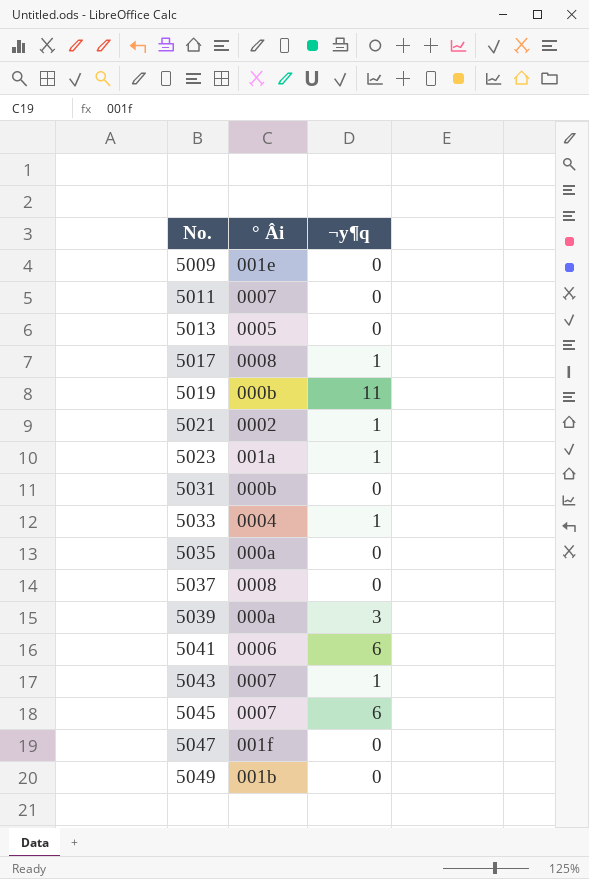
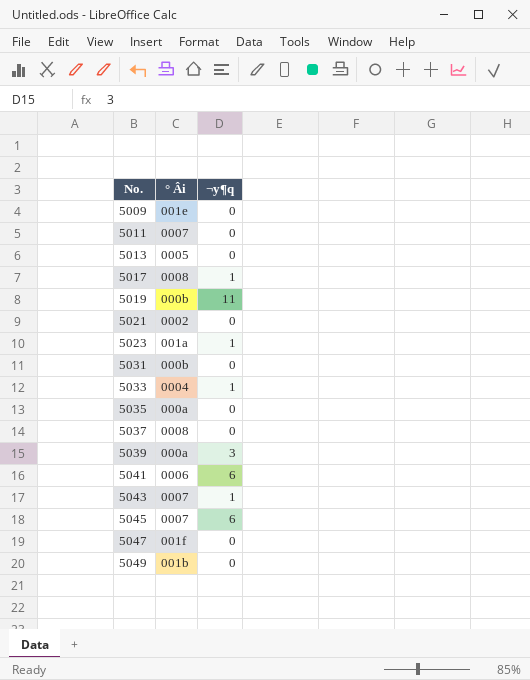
5021 | ¬y¶q: 1 -> 0

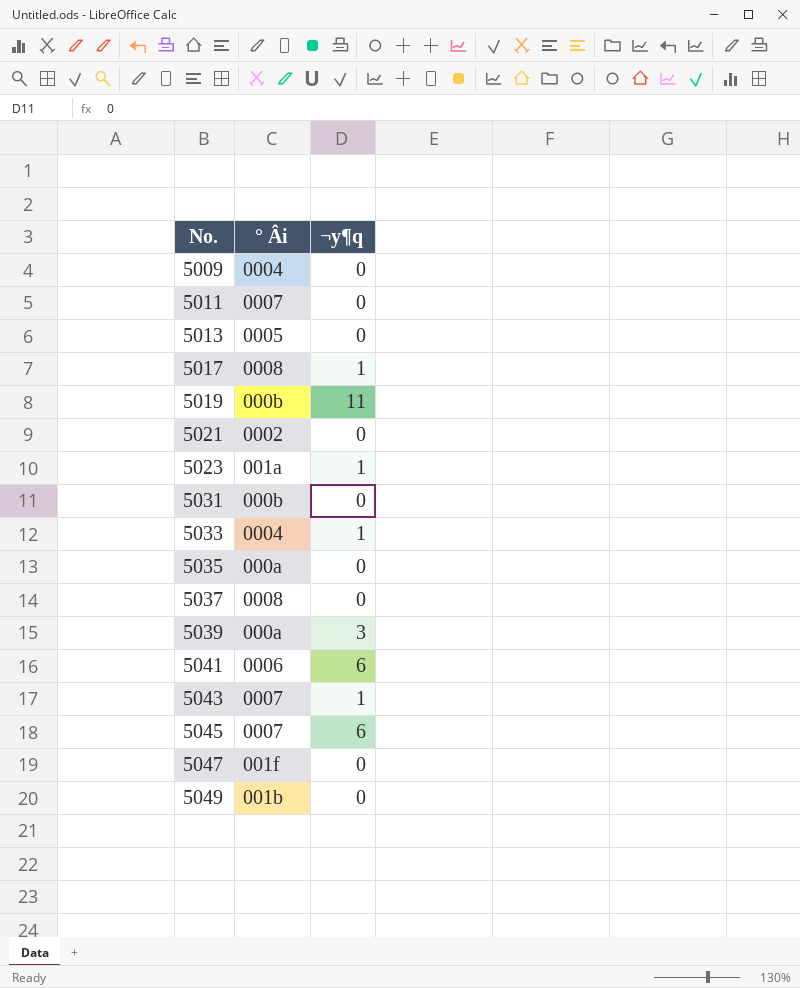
5009 | ° Âi: 001e -> 0004

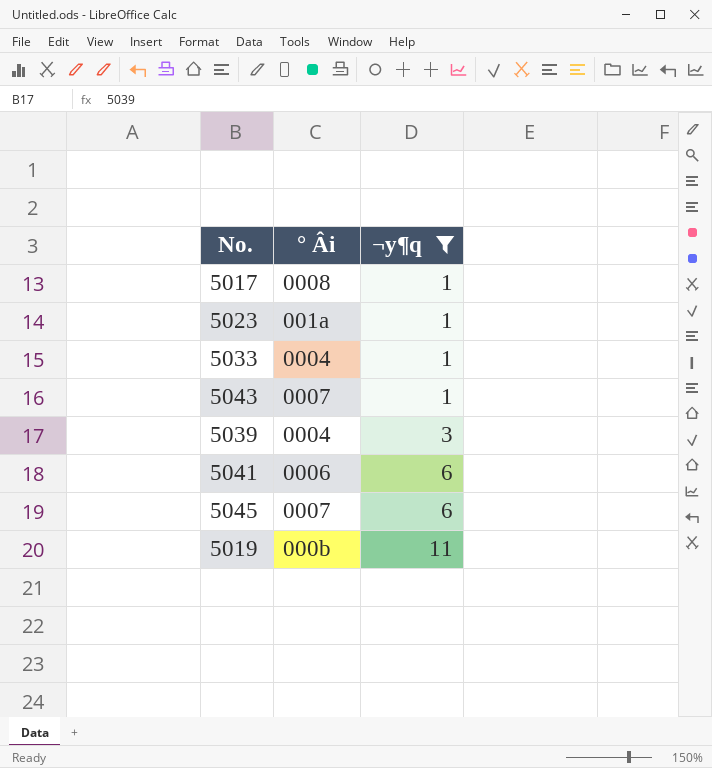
filter: none -> ¬y¶q != 0
row order: No. ascending -> ¬y¶q ascending
5039 | ° Âi: 000a -> 0004

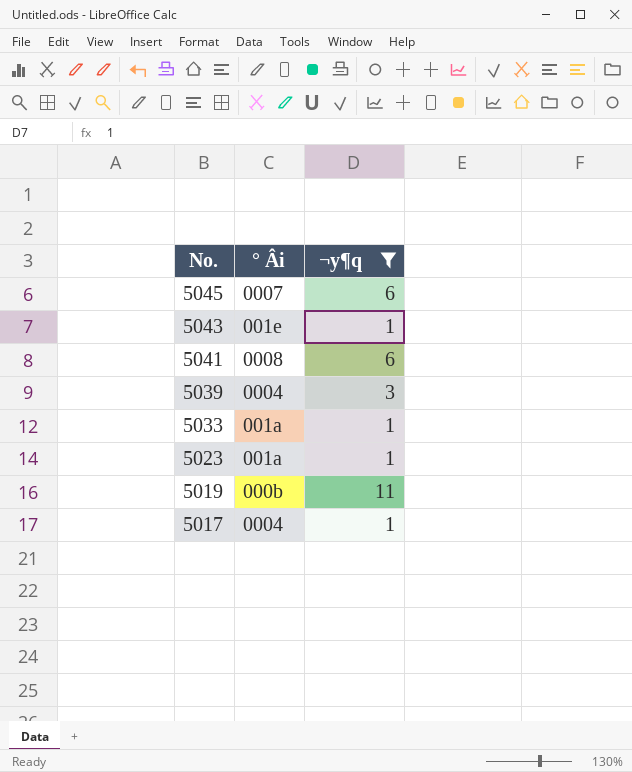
row order: ¬y¶q ascending -> No. descending
5043 | ° Âi: 0007 -> 001e
5041 | ° Âi: 0006 -> 0008
5033 | ° Âi: 0004 -> 001a
5017 | ° Âi: 0008 -> 0004

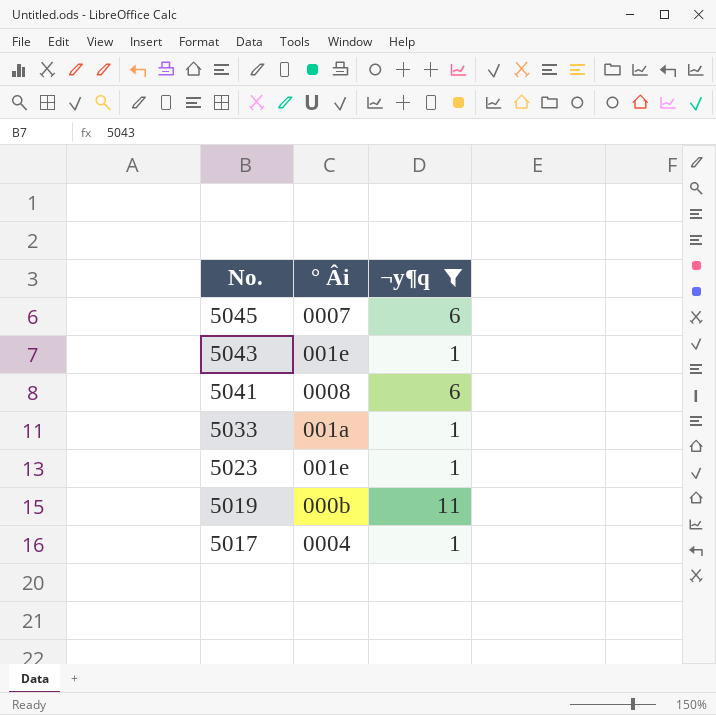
row 5039: 0004 | 3 -> none
5023 | ° Âi: 001a -> 001e

